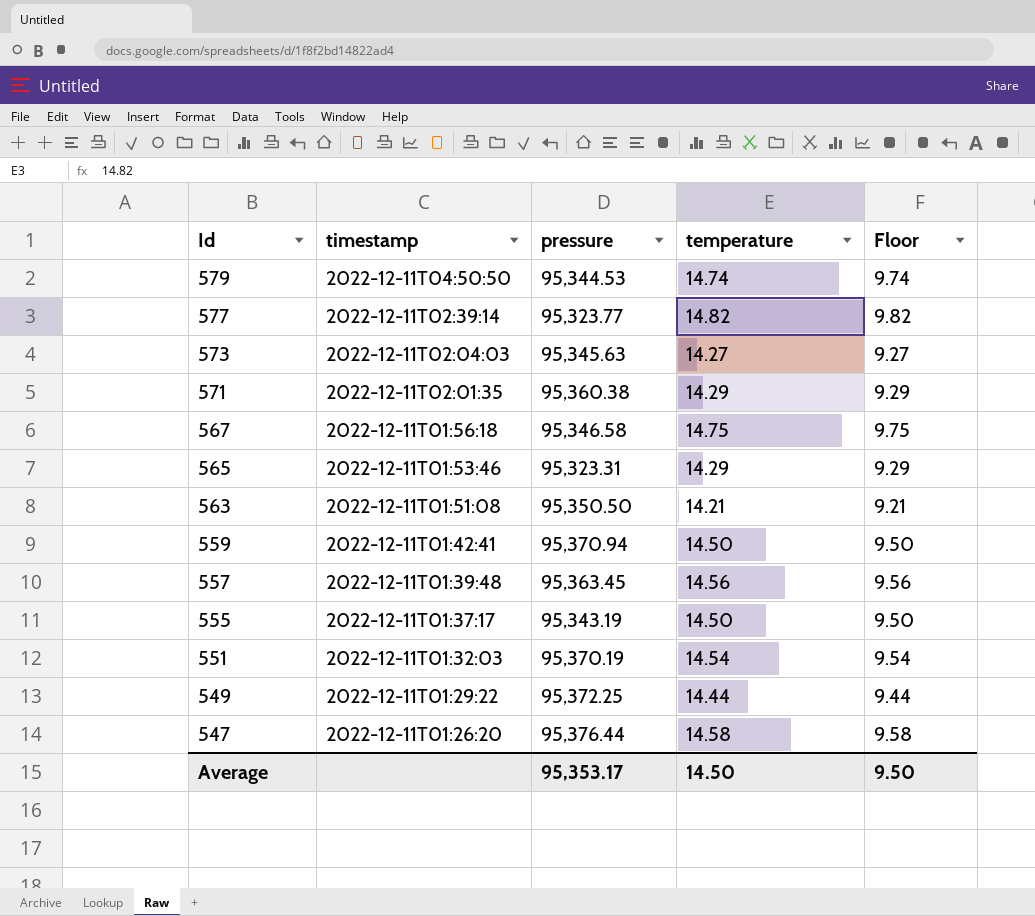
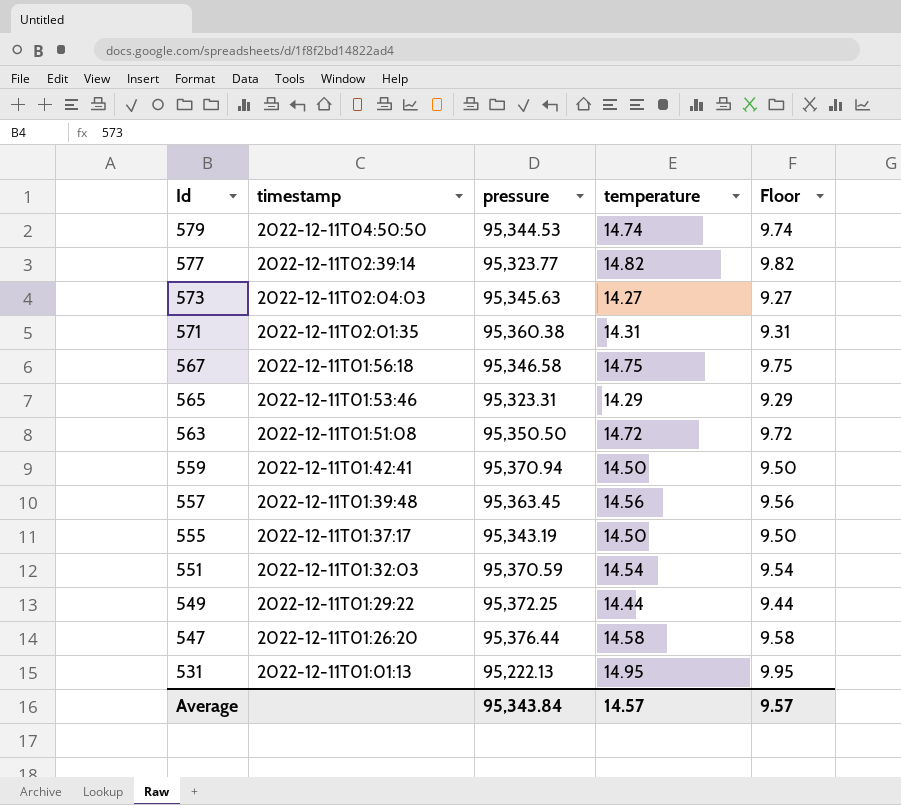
571 | temperature: 14.29 -> 14.31
571 | Floor: 9.29 -> 9.31
563 | temperature: 14.21 -> 14.72
563 | Floor: 9.21 -> 9.72
551 | pressure: 95,370.19 -> 95,370.59
row 531: none -> 2022-12-11T01:01:13 | 95,222.13 | 14.95 | 9.95
Average | pressure: 95,353.17 -> 95,343.84
Average | temperature: 14.50 -> 14.57
Average | Floor: 9.50 -> 9.57

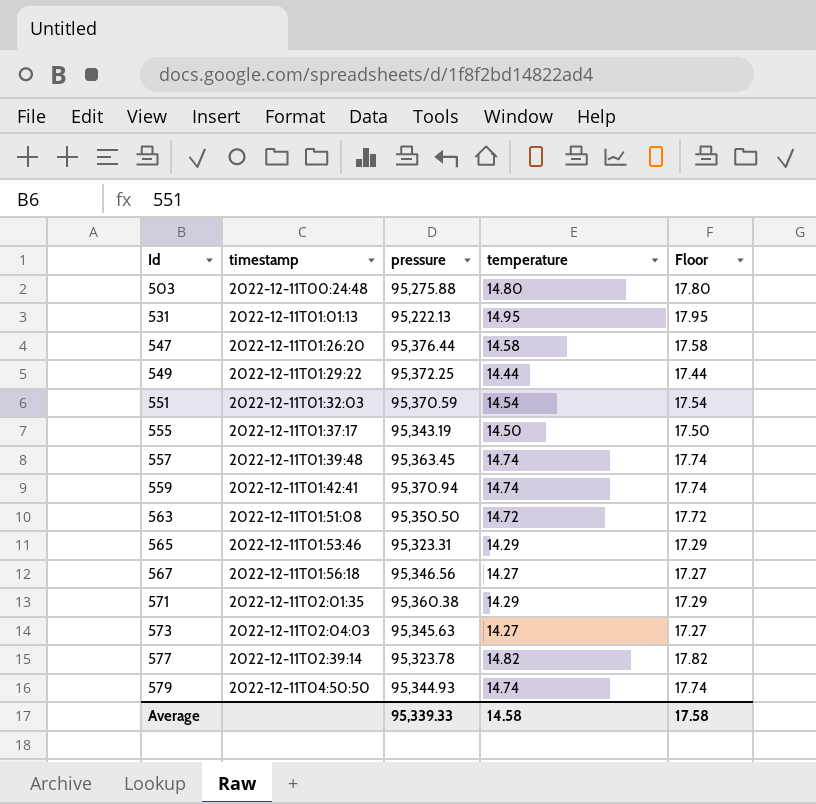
row order: Id descending -> Id ascending
column Floor | formula: [temperature] - 5 -> [temperature] + 3
row 503: none -> 2022-12-11T00:24:48 | 95,275.88 | 14.80 | 17.80
557 | temperature: 14.56 -> 14.74
559 | temperature: 14.50 -> 14.74
567 | pressure: 95,346.58 -> 95,346.56
567 | temperature: 14.75 -> 14.27
571 | temperature: 14.31 -> 14.29
577 | pressure: 95,323.77 -> 95,323.78
579 | pressure: 95,344.53 -> 95,344.93
Average | pressure: 95,343.84 -> 95,339.33
Average | temperature: 14.57 -> 14.58
Average | Floor: 9.57 -> 17.58

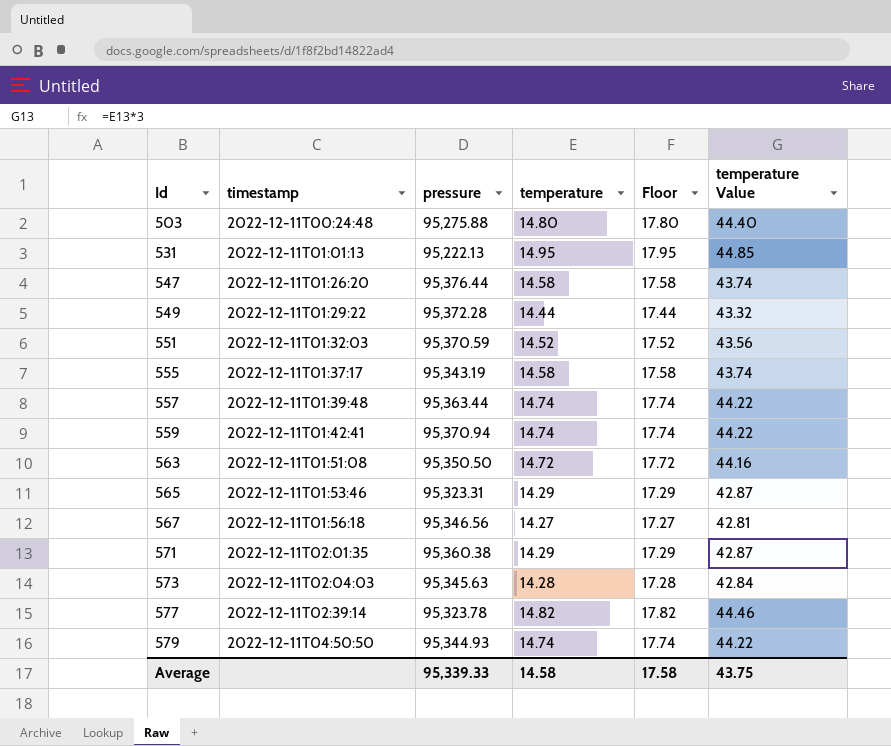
column temperature Value | formula: none -> [temperature] * 3
549 | pressure: 95,372.25 -> 95,372.28
551 | temperature: 14.54 -> 14.52
551 | Floor: 17.54 -> 17.52
555 | temperature: 14.50 -> 14.58
555 | Floor: 17.50 -> 17.58
557 | pressure: 95,363.45 -> 95,363.44
573 | temperature: 14.27 -> 14.28
573 | Floor: 17.27 -> 17.28

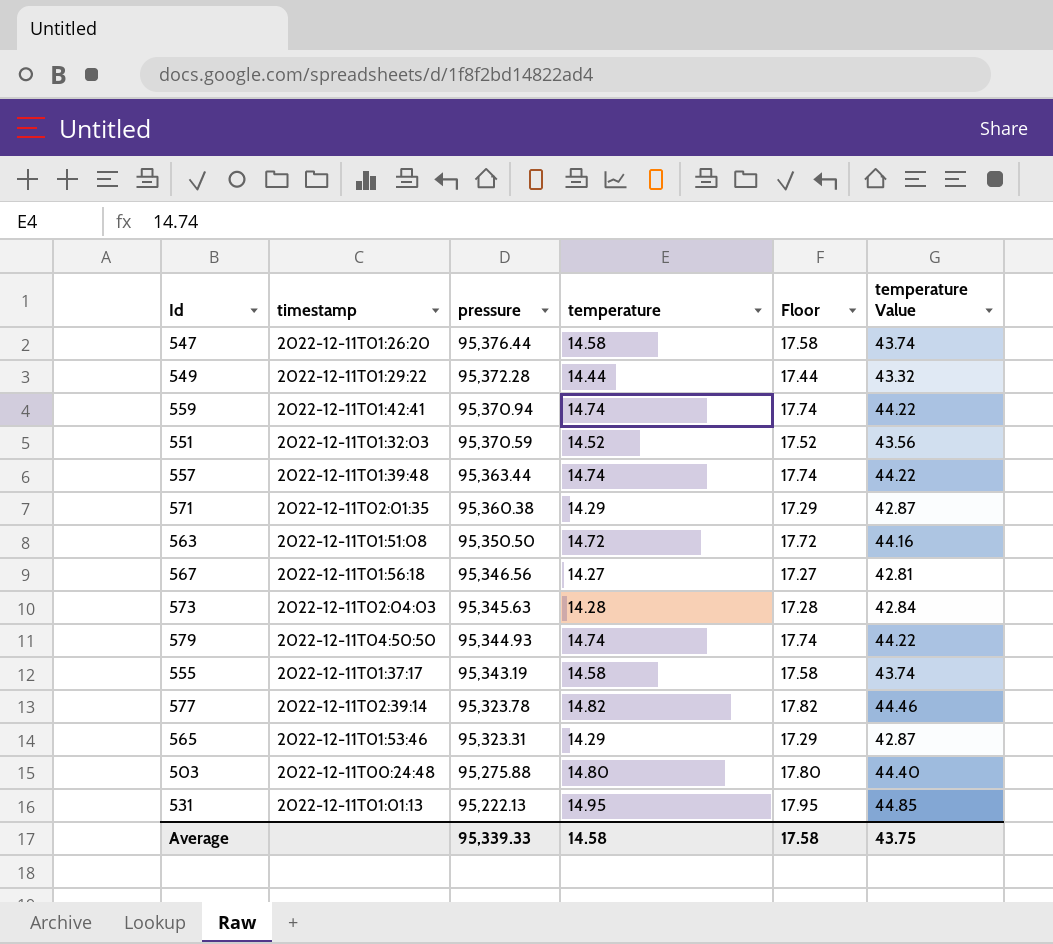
row order: Id ascending -> pressure descending

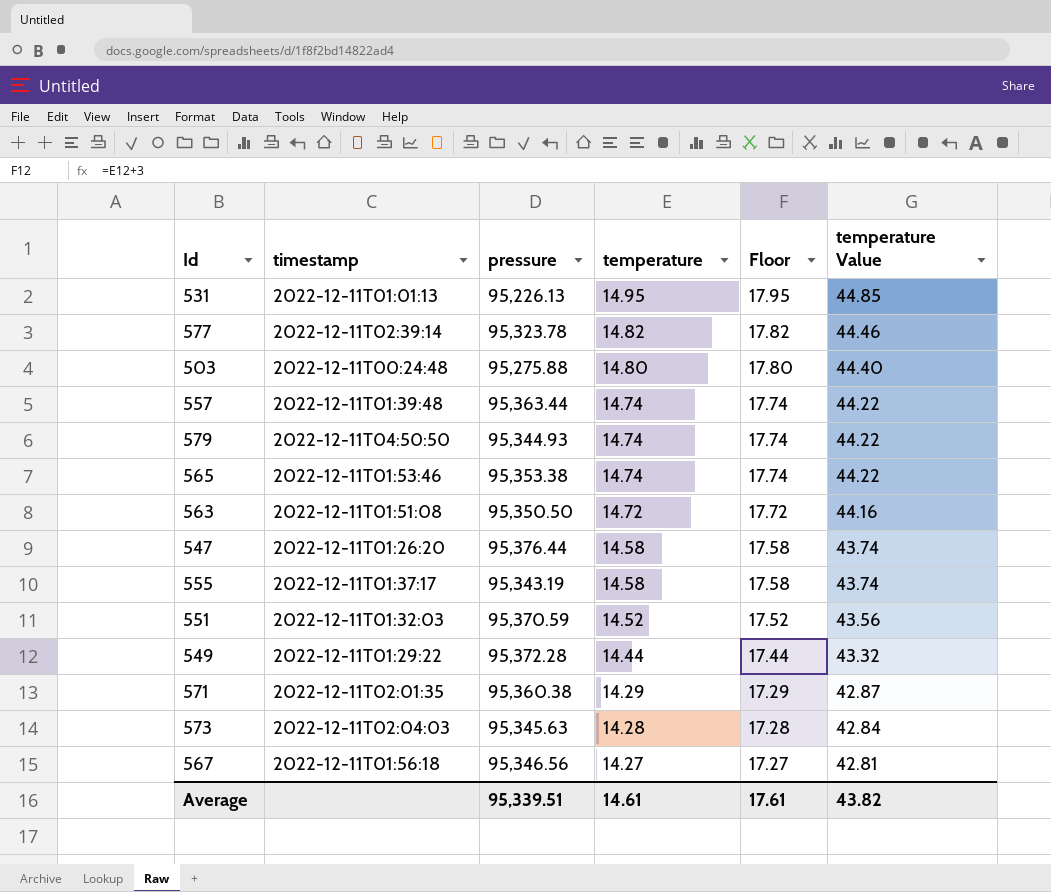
row order: pressure descending -> temperature descending
row 559: 2022-12-11T01:42:41 | 95,370.94 | 14.74 | 17.74 | 44.22 -> none
531 | pressure: 95,222.13 -> 95,226.13
565 | pressure: 95,323.31 -> 95,353.38
565 | temperature: 14.29 -> 14.74
565 | Floor: 17.29 -> 17.74
565 | temperature Value: 42.87 -> 44.22
Average | pressure: 95,339.33 -> 95,339.51
Average | temperature: 14.58 -> 14.61
Average | Floor: 17.58 -> 17.61
Average | temperature Value: 43.75 -> 43.82

